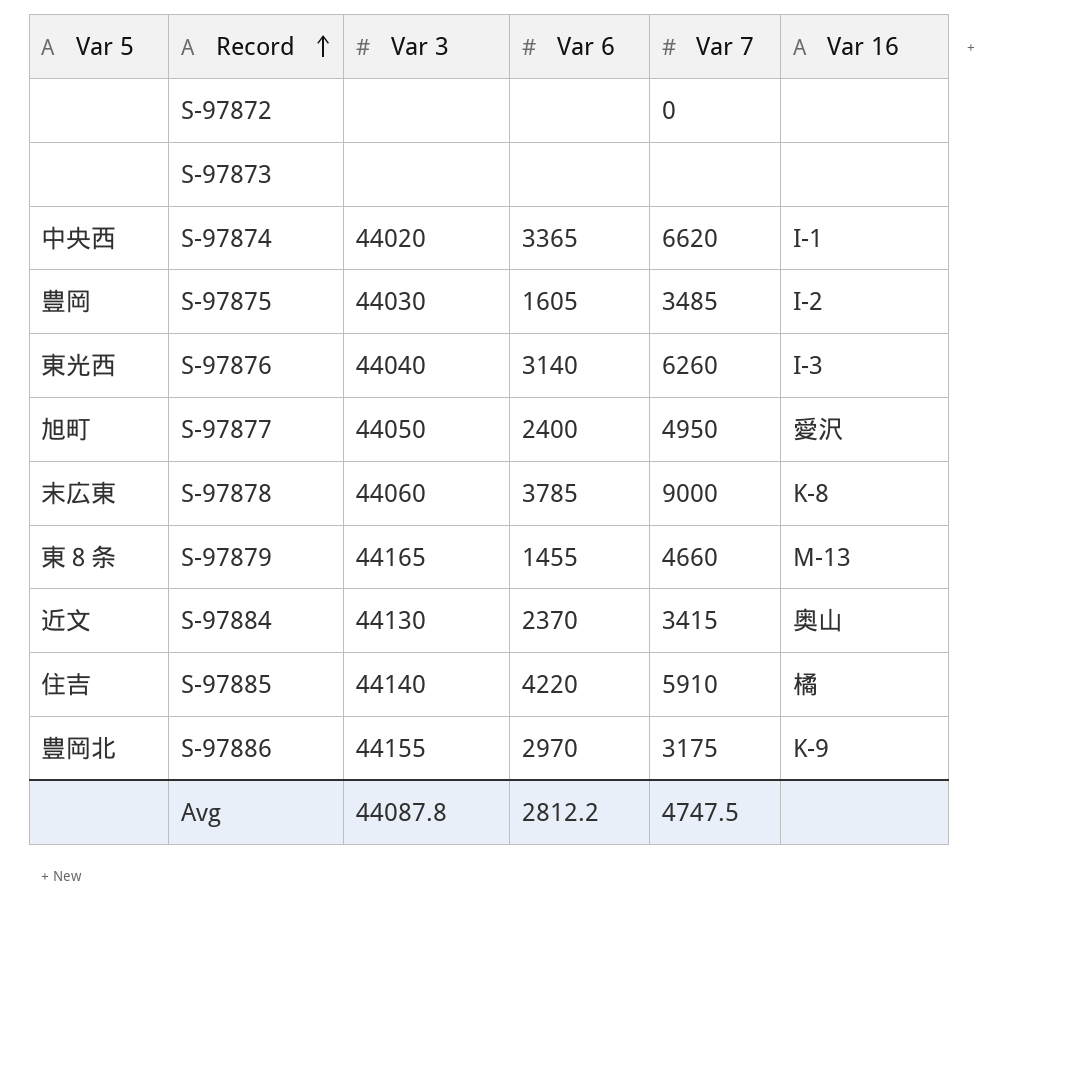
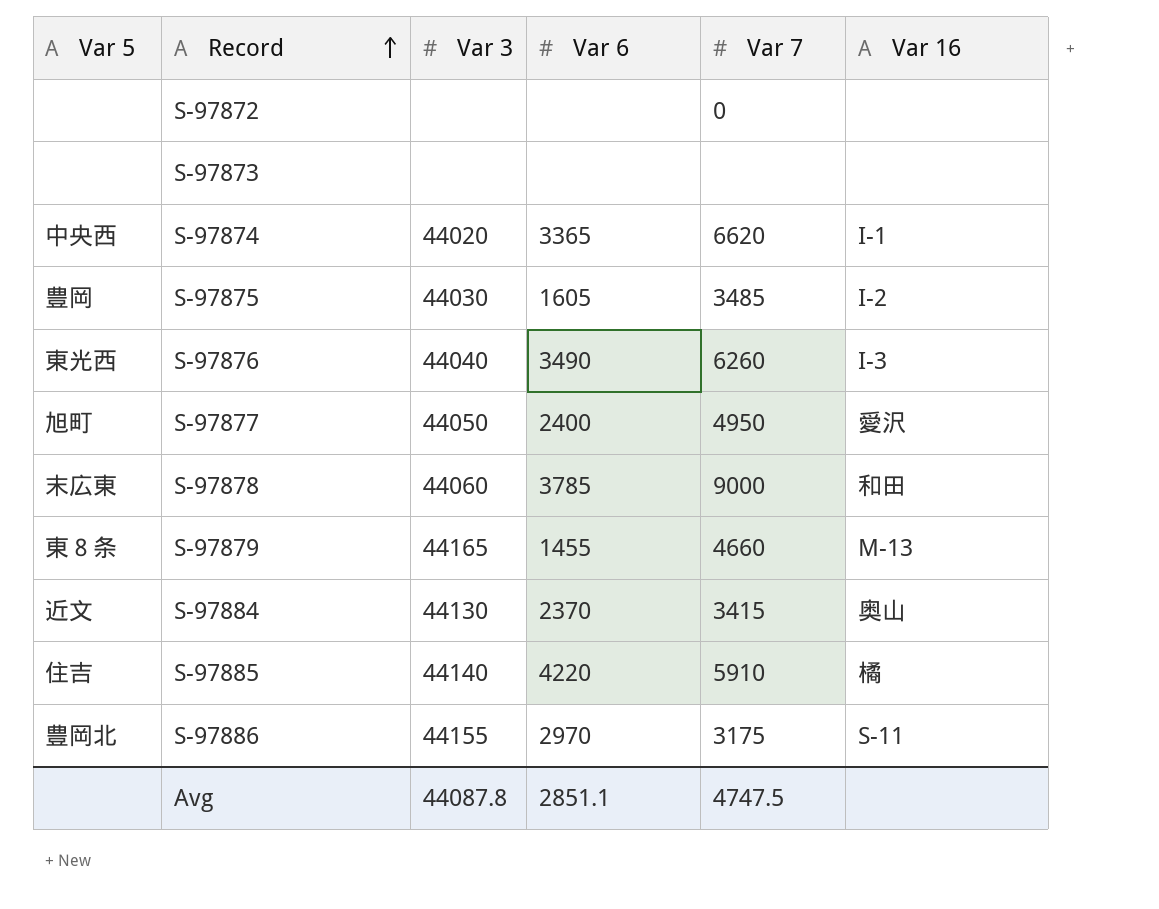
S-97876 | Var 6: 3140 -> 3490
S-97878 | Var 16: K-8 -> 和田
S-97886 | Var 16: K-9 -> S-11
Avg | Var 6: 2812.2 -> 2851.1

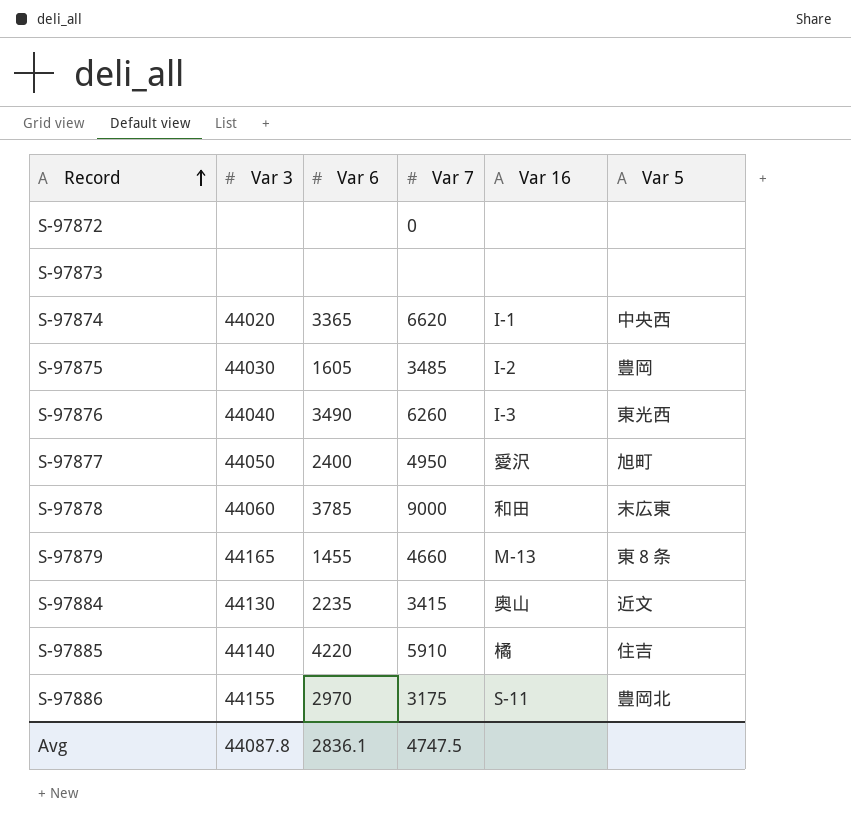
column Var 5 | position: 1 -> 6
S-97884 | Var 6: 2370 -> 2235
Avg | Var 6: 2851.1 -> 2836.1

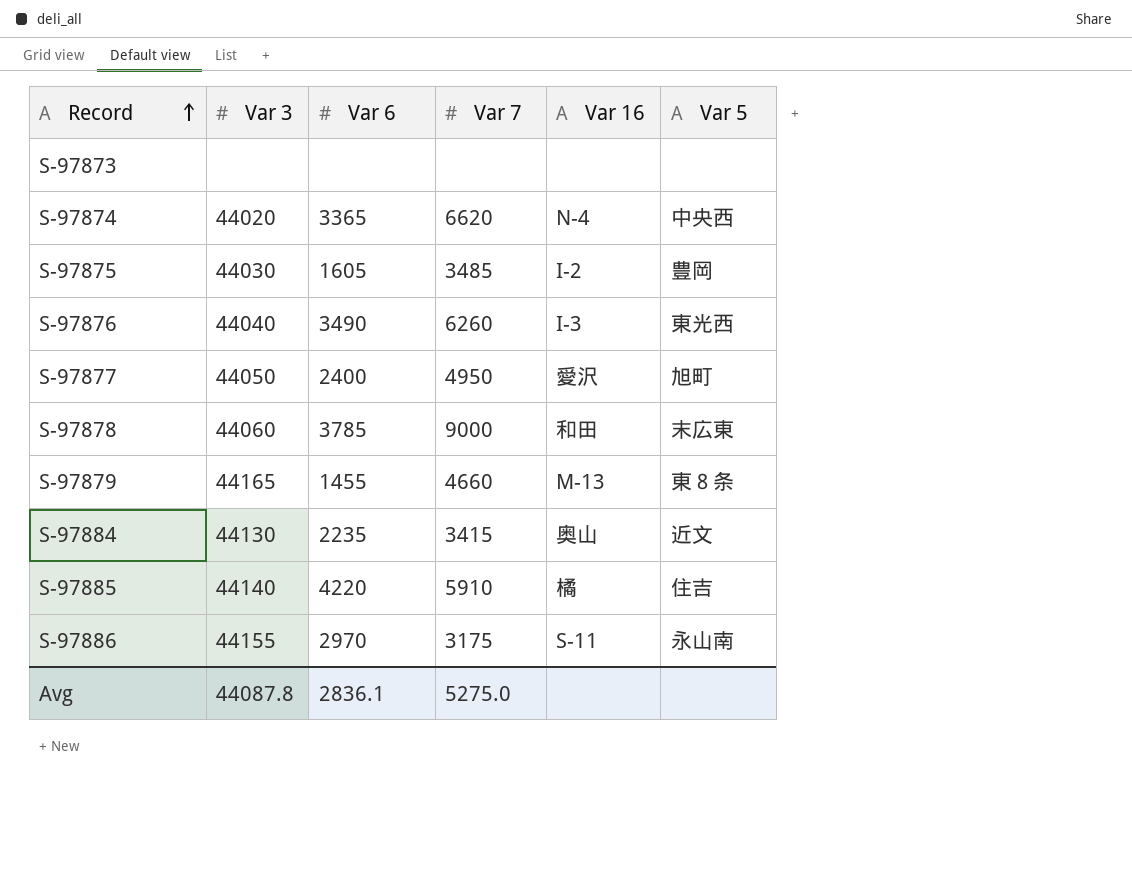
row S-97872: none | none | 0 | none | none -> none
S-97874 | Var 16: I-1 -> N-4
S-97886 | Var 5: 豊岡北 -> 永山南
Avg | Var 7: 4747.5 -> 5275.0

